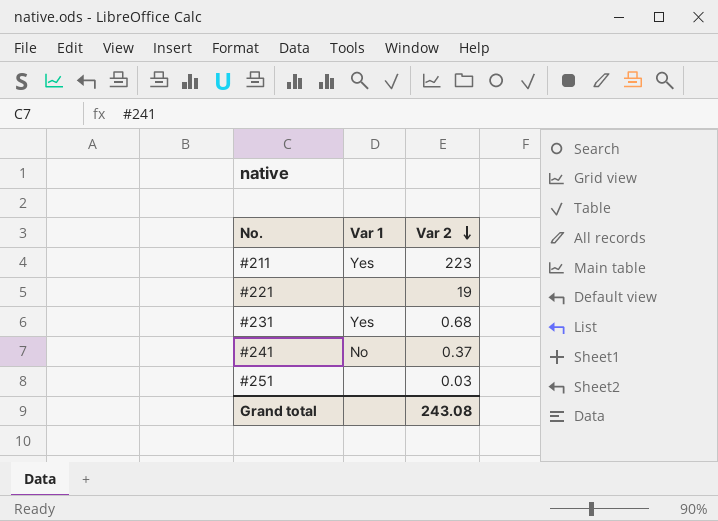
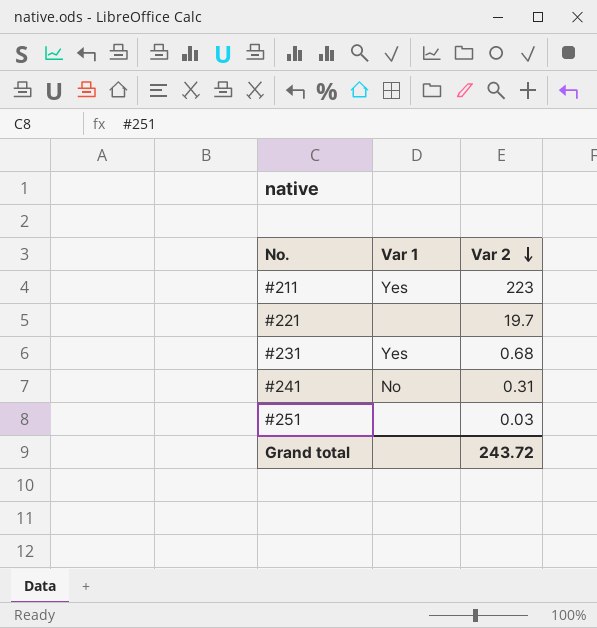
#221 | Var 2: 19 -> 19.7
#241 | Var 2: 0.37 -> 0.31
Grand total | Var 2: 243.08 -> 243.72

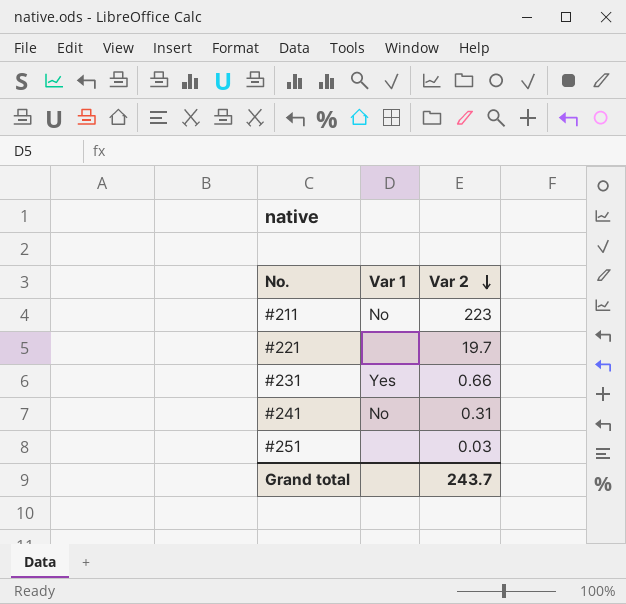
#211 | Var 1: Yes -> No
#231 | Var 2: 0.68 -> 0.66
Grand total | Var 2: 243.72 -> 243.7

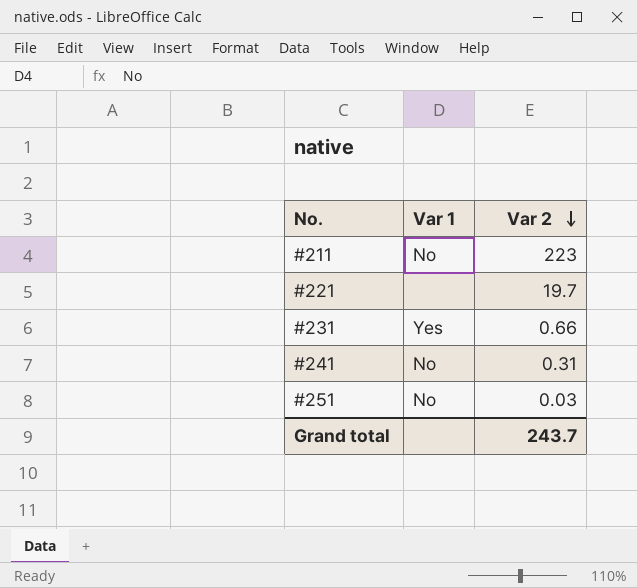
#251 | Var 1: none -> No

